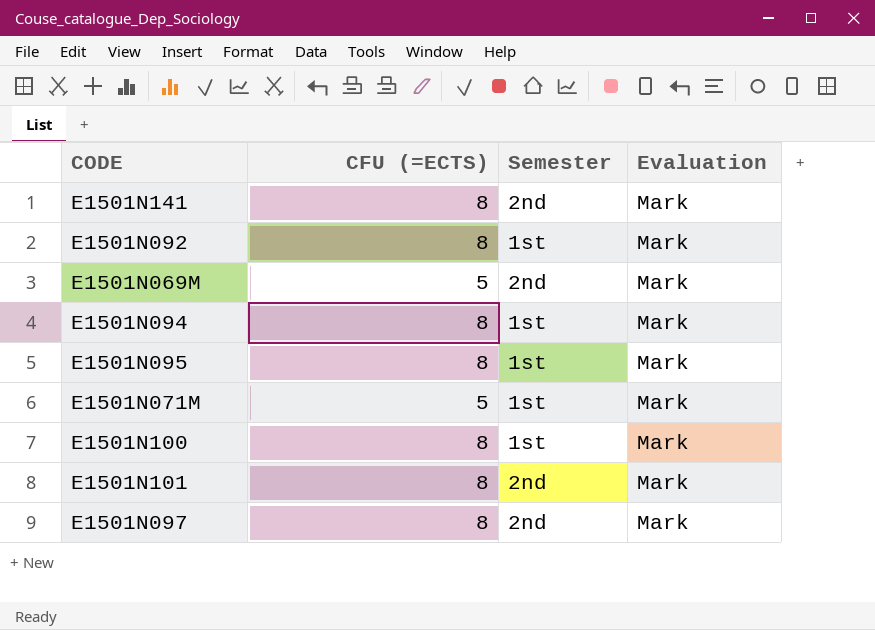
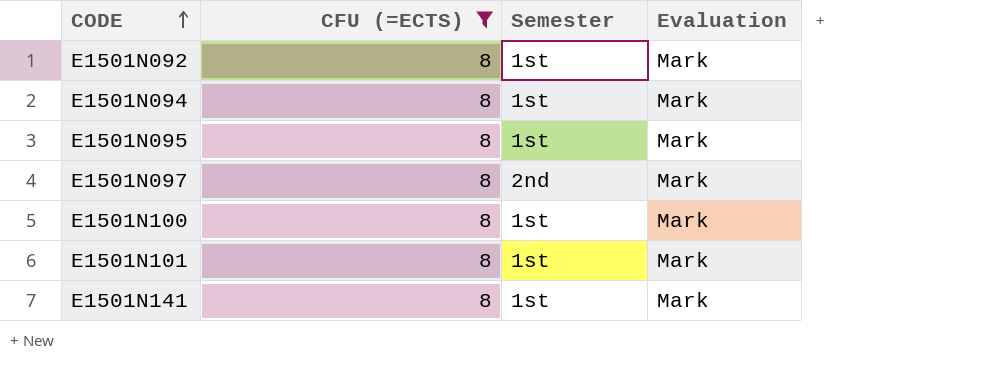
filter: none -> CFU (=ECTS) = 8
row order: none -> CODE ascending
E1501N101 | Semester: 2nd -> 1st
E1501N141 | Semester: 2nd -> 1st

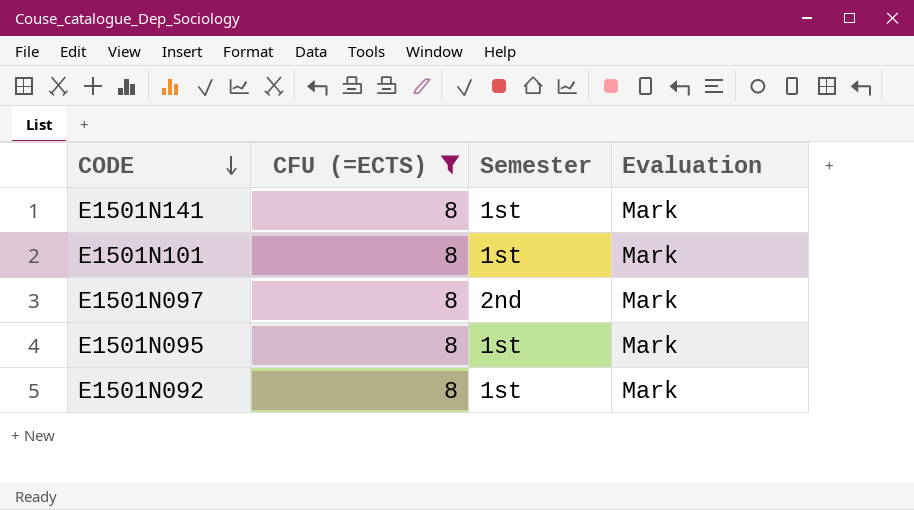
row order: CODE ascending -> CODE descending
row E1501N094: 8 | 1st | Mark -> none
row E1501N100: 8 | 1st | Mark -> none

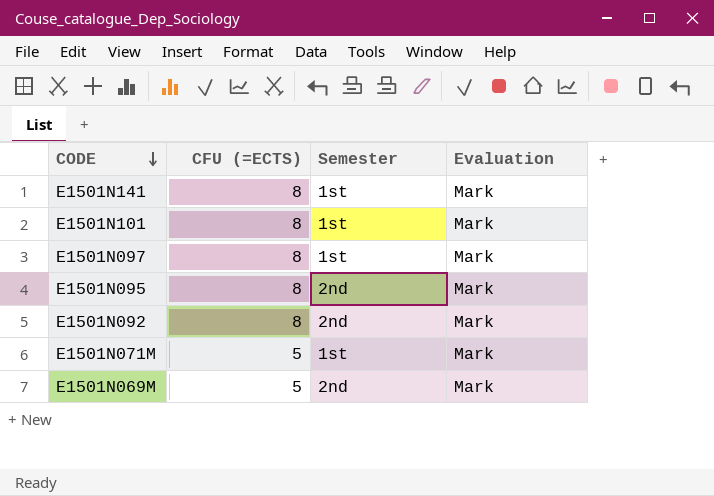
filter: CFU (=ECTS) = 8 -> none
E1501N097 | Semester: 2nd -> 1st
E1501N095 | Semester: 1st -> 2nd
E1501N092 | Semester: 1st -> 2nd

